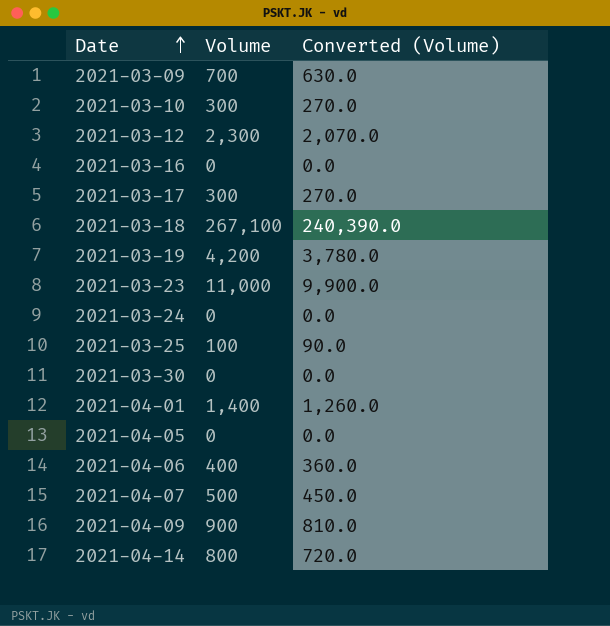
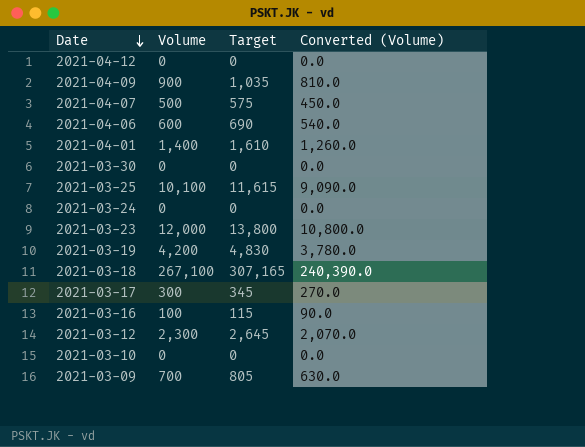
row order: Date ascending -> Date descending
column Target | formula: none -> [Volume] * 1.15
row 2021-04-05: 0 | 0.0 -> none
row 2021-04-14: 800 | 720.0 -> none
row 2021-04-12: none -> 0 | 0 | 0.0
2021-04-06 | Volume: 400 -> 600
2021-04-06 | Converted (Volume): 360.0 -> 540.0
2021-03-25 | Volume: 100 -> 10,100
2021-03-25 | Converted (Volume): 90.0 -> 9,090.0
2021-03-23 | Volume: 11,000 -> 12,000
2021-03-23 | Converted (Volume): 9,900.0 -> 10,800.0
2021-03-16 | Volume: 0 -> 100
2021-03-16 | Converted (Volume): 0.0 -> 90.0
2021-03-10 | Volume: 300 -> 0
2021-03-10 | Converted (Volume): 270.0 -> 0.0

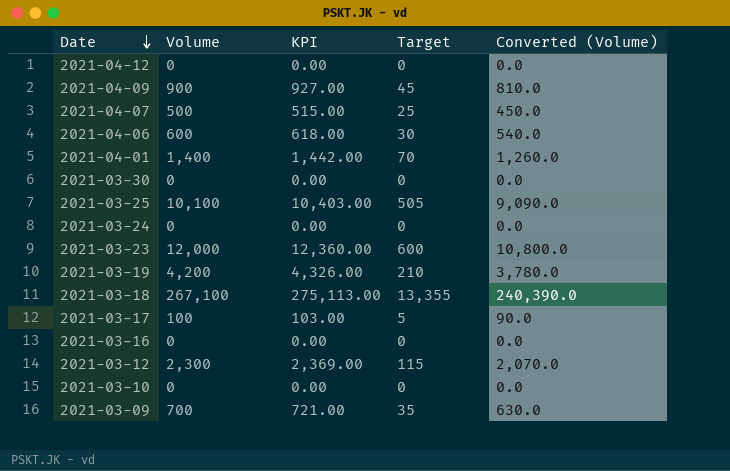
column KPI | formula: none -> [Volume] * 1.03
column Target | formula: [Volume] * 1.15 -> [Volume] * 0.05
2021-03-17 | Volume: 300 -> 100
2021-03-17 | Converted (Volume): 270.0 -> 90.0
2021-03-16 | Volume: 100 -> 0
2021-03-16 | Converted (Volume): 90.0 -> 0.0

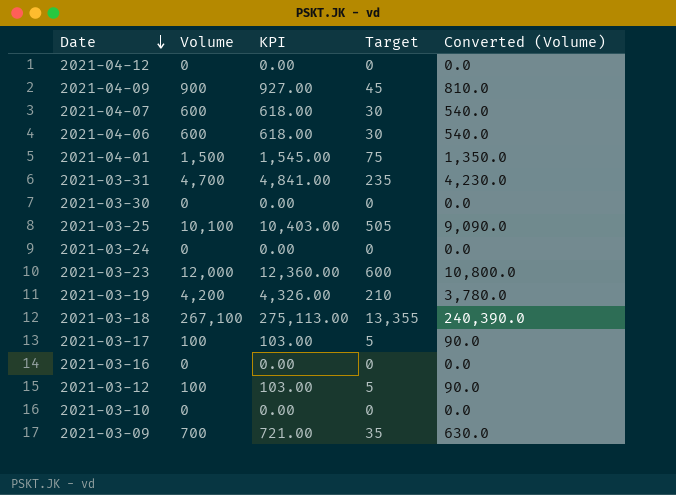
2021-04-07 | Volume: 500 -> 600
2021-04-07 | KPI: 515.00 -> 618.00
2021-04-07 | Target: 25 -> 30
2021-04-07 | Converted (Volume): 450.0 -> 540.0
2021-04-01 | Volume: 1,400 -> 1,500
2021-04-01 | KPI: 1,442.00 -> 1,545.00
2021-04-01 | Target: 70 -> 75
2021-04-01 | Converted (Volume): 1,260.0 -> 1,350.0
row 2021-03-31: none -> 4,700 | 4,841.00 | 235 | 4,230.0
2021-03-12 | Volume: 2,300 -> 100
2021-03-12 | KPI: 2,369.00 -> 103.00
2021-03-12 | Target: 115 -> 5
2021-03-12 | Converted (Volume): 2,070.0 -> 90.0

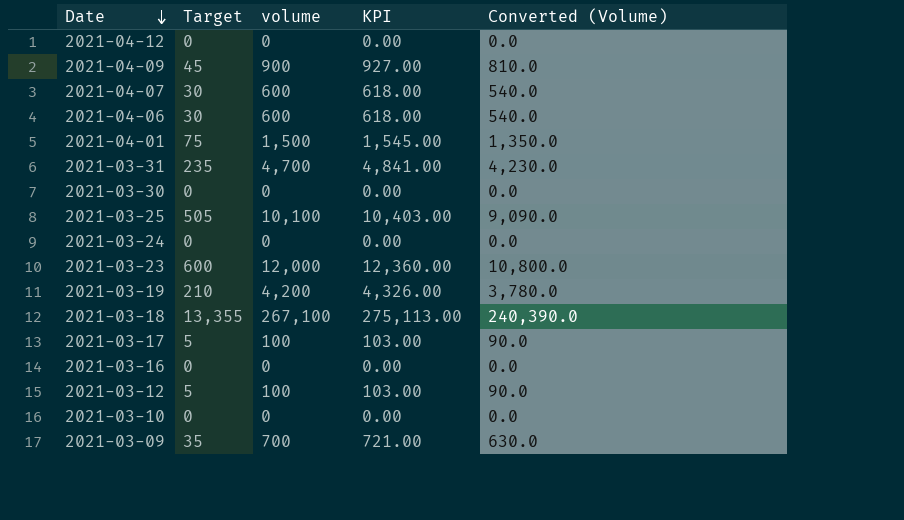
column Target | position: 4 -> 2
column name: Volume -> volume

